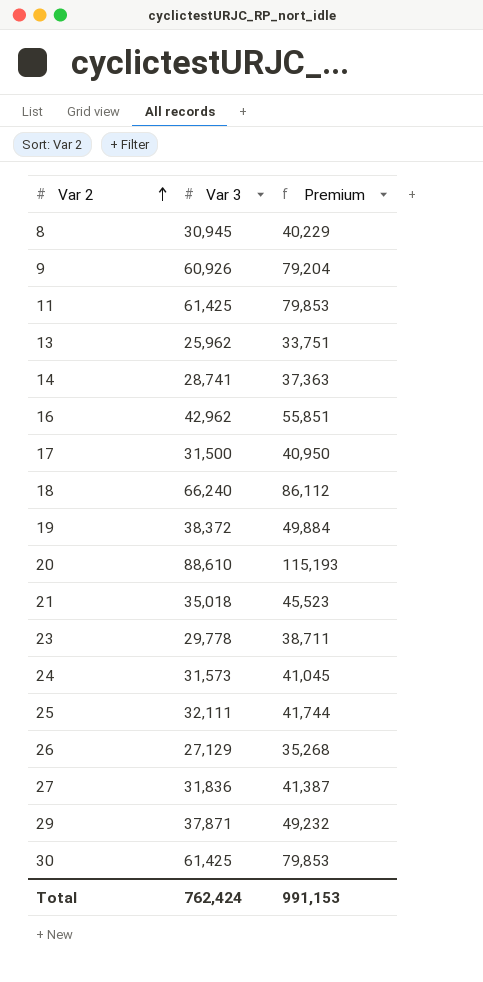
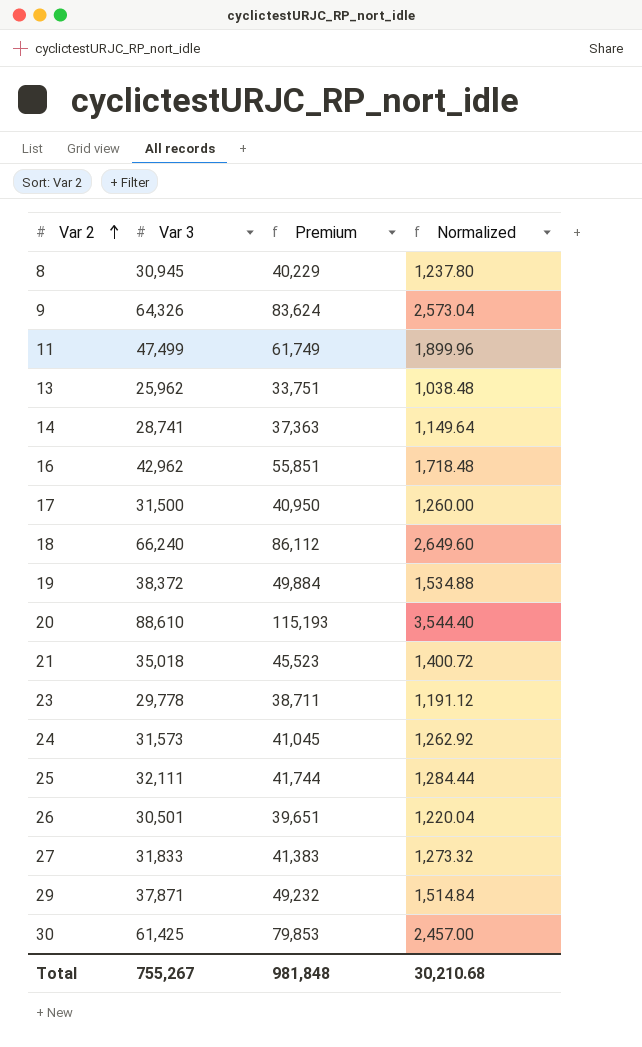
column Normalized | formula: none -> [Var 3] * 0.04
9 | Var 3: 60,926 -> 64,326
9 | Premium: 79,204 -> 83,624
11 | Var 3: 61,425 -> 47,499
11 | Premium: 79,853 -> 61,749
26 | Var 3: 27,129 -> 30,501
26 | Premium: 35,268 -> 39,651
27 | Var 3: 31,836 -> 31,833
27 | Premium: 41,387 -> 41,383
Total | Var 3: 762,424 -> 755,267
Total | Premium: 991,153 -> 981,848

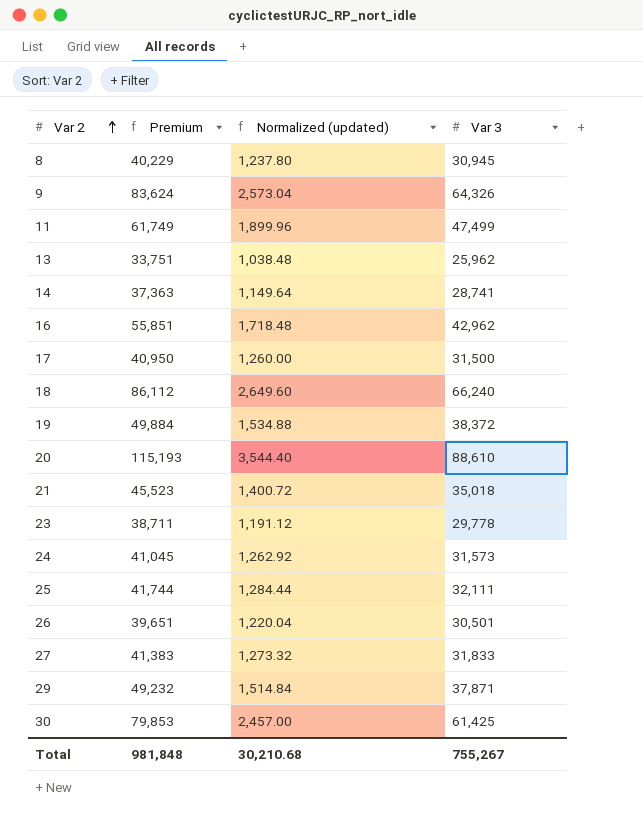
column name: Normalized -> Normalized (updated)
column Var 3 | position: 2 -> 4

